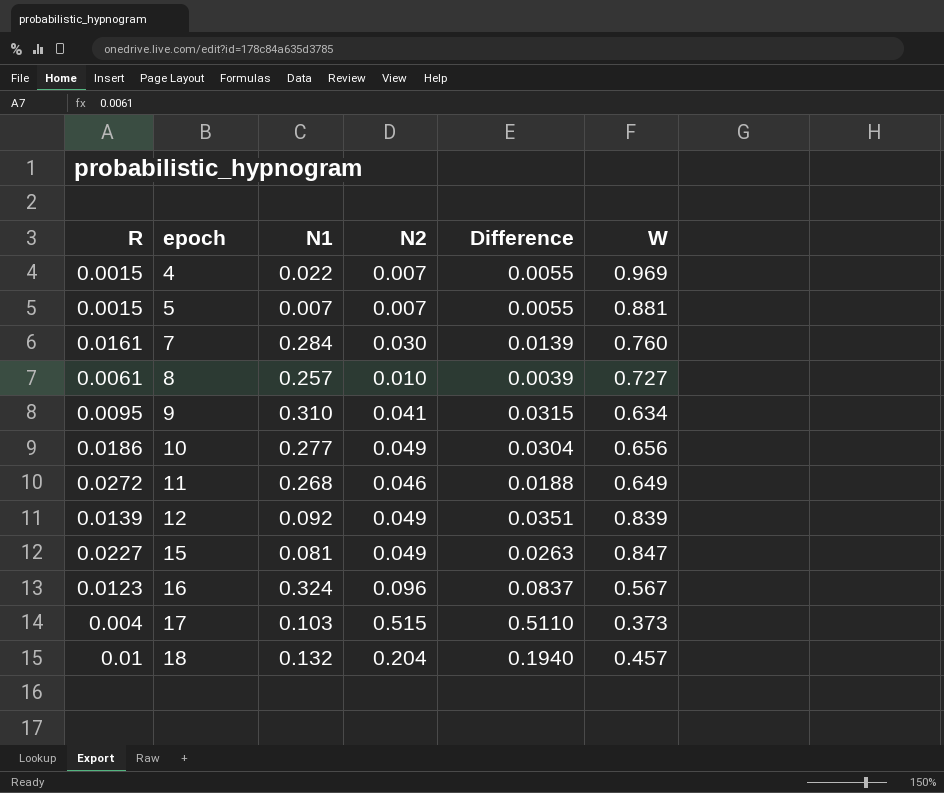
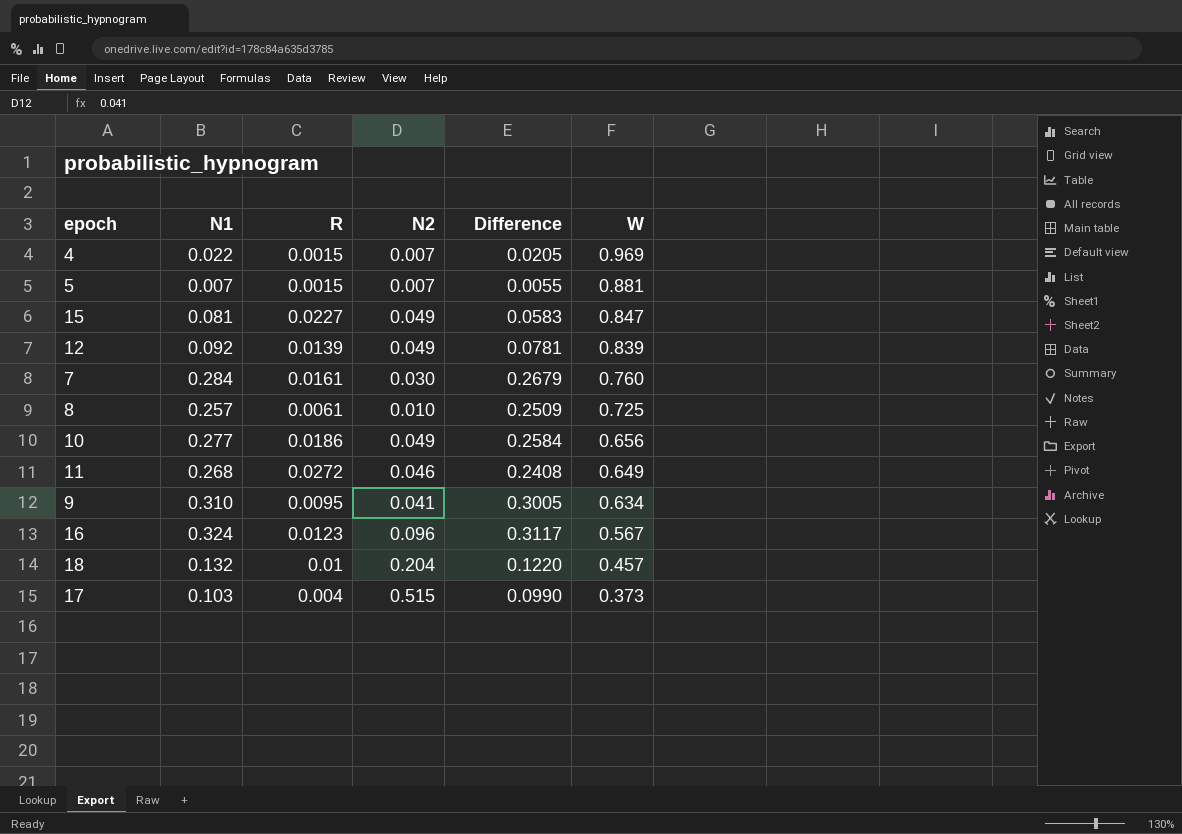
row order: epoch ascending -> W descending
column R | position: 1 -> 3
column Difference | formula: [N2] - [R] -> [N1] - [R]
8 | W: 0.727 -> 0.725

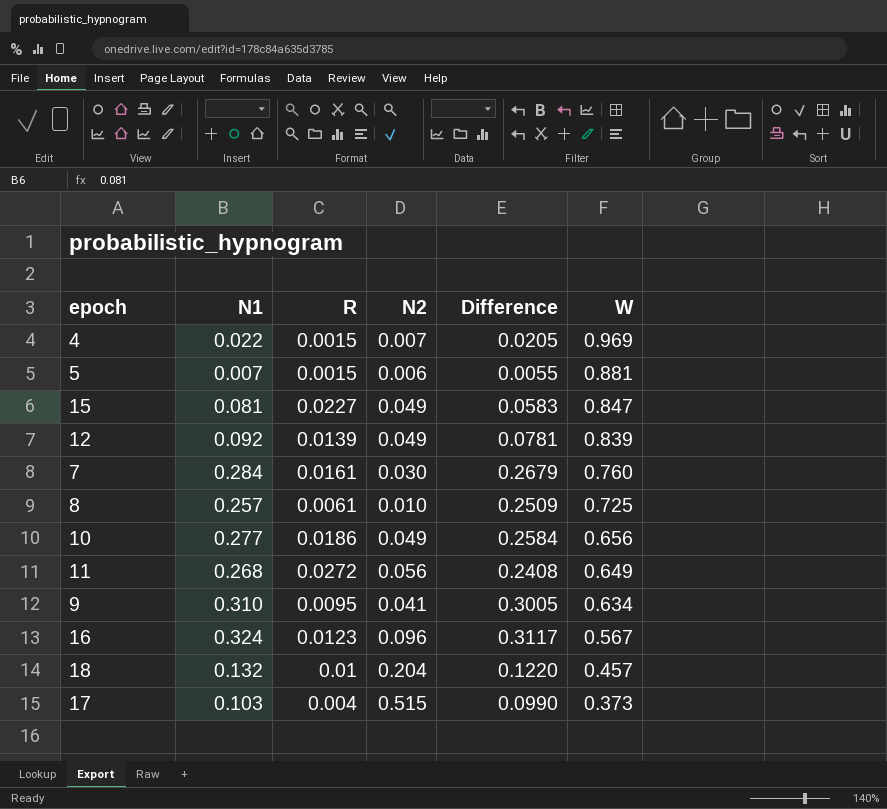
5 | N2: 0.007 -> 0.006
11 | N2: 0.046 -> 0.056

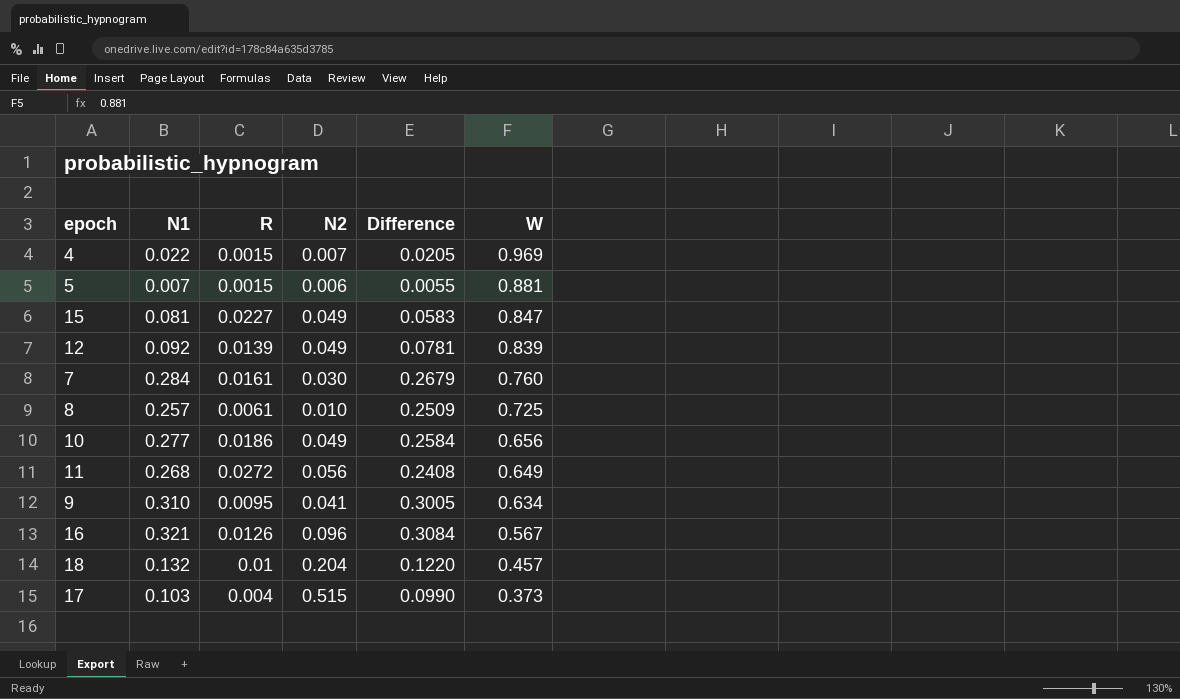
16 | N1: 0.324 -> 0.321
16 | R: 0.0123 -> 0.0126
16 | Difference: 0.3117 -> 0.3084

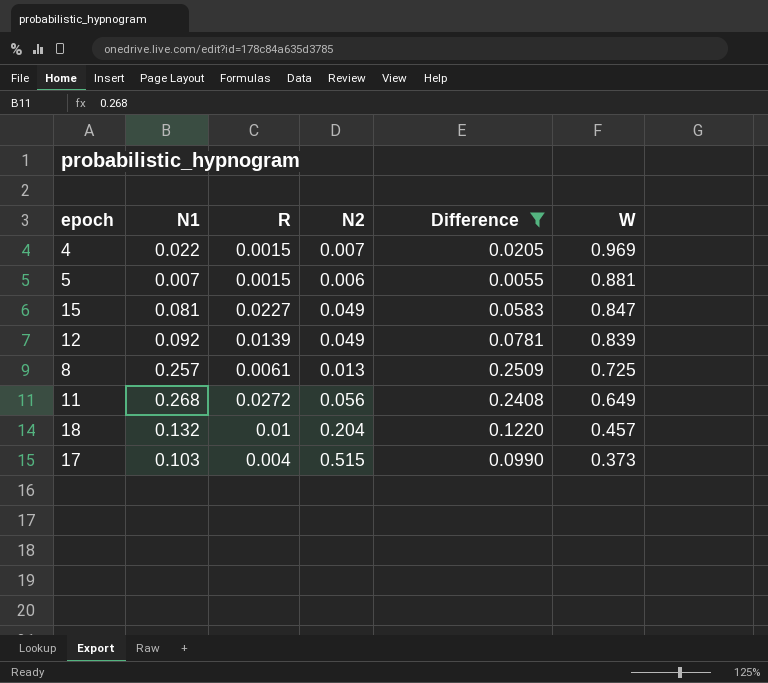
filter: none -> Difference <= 0.2509
8 | N2: 0.010 -> 0.013

